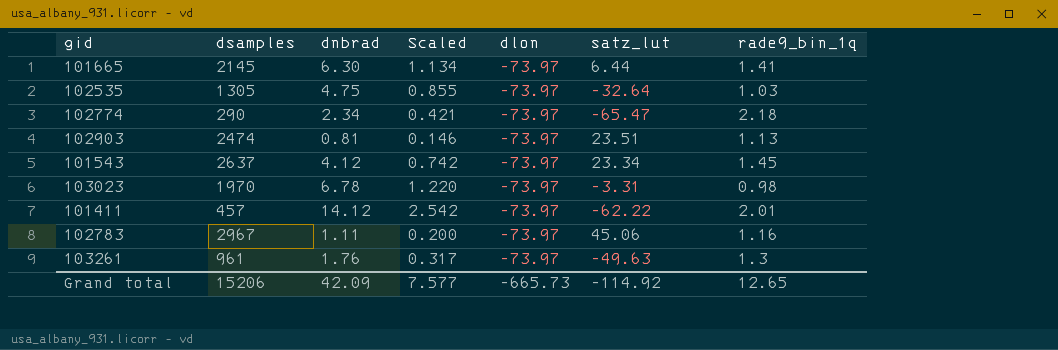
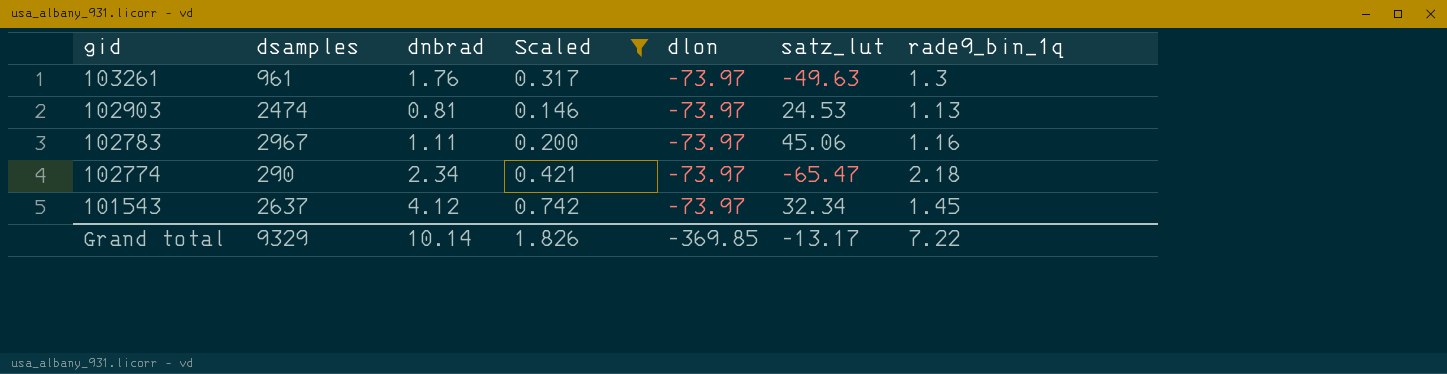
filter: none -> Scaled <= 0.742
row order: none -> gid descending
102903 | satz_lut: 23.51 -> 24.53
101543 | satz_lut: 23.34 -> 32.34
Grand total | dsamples: 15206 -> 9329
Grand total | dnbrad: 42.09 -> 10.14
Grand total | Scaled: 7.577 -> 1.826
Grand total | dlon: -665.73 -> -369.85
Grand total | satz_lut: -114.92 -> -13.17
Grand total | rade9_bin_1q: 12.65 -> 7.22

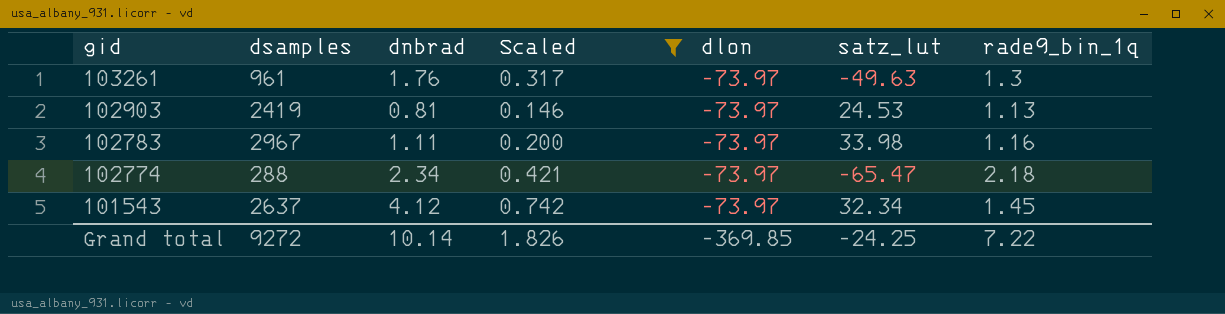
102903 | dsamples: 2474 -> 2419
102783 | satz_lut: 45.06 -> 33.98
102774 | dsamples: 290 -> 288
Grand total | dsamples: 9329 -> 9272
Grand total | satz_lut: -13.17 -> -24.25

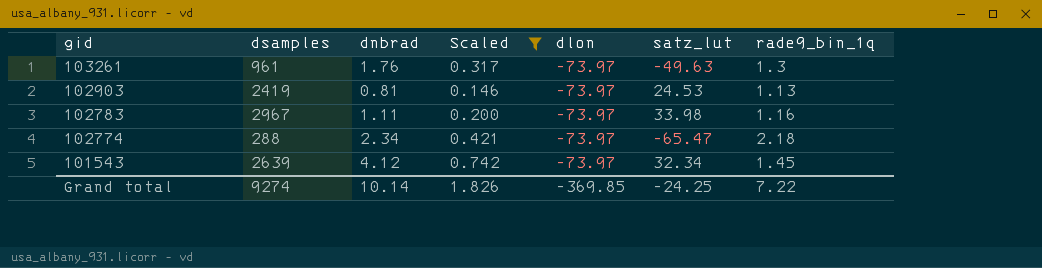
101543 | dsamples: 2637 -> 2639
Grand total | dsamples: 9272 -> 9274

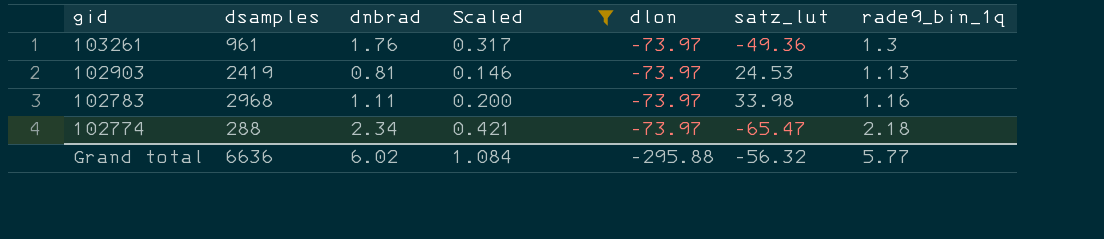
row 101543: 2639 | 4.12 | 0.742 | -73.97 | 32.34 | 1.45 -> none
103261 | satz_lut: -49.63 -> -49.36
102783 | dsamples: 2967 -> 2968
Grand total | dsamples: 9274 -> 6636
Grand total | dnbrad: 10.14 -> 6.02
Grand total | Scaled: 1.826 -> 1.084
Grand total | dlon: -369.85 -> -295.88
Grand total | satz_lut: -24.25 -> -56.32
Grand total | rade9_bin_1q: 7.22 -> 5.77

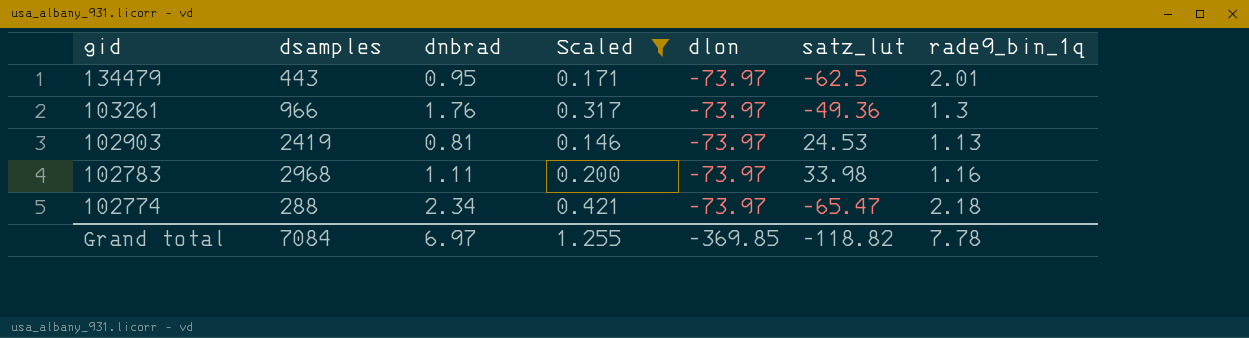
row 134479: none -> 443 | 0.95 | 0.171 | -73.97 | -62.5 | 2.01
103261 | dsamples: 961 -> 966
Grand total | dsamples: 6636 -> 7084
Grand total | dnbrad: 6.02 -> 6.97
Grand total | Scaled: 1.084 -> 1.255
Grand total | dlon: -295.88 -> -369.85
Grand total | satz_lut: -56.32 -> -118.82
Grand total | rade9_bin_1q: 5.77 -> 7.78

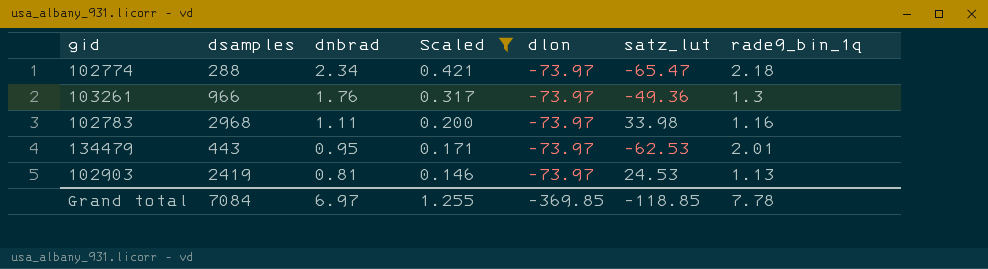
row order: gid descending -> dnbrad descending
134479 | satz_lut: -62.5 -> -62.53
Grand total | satz_lut: -118.82 -> -118.85

